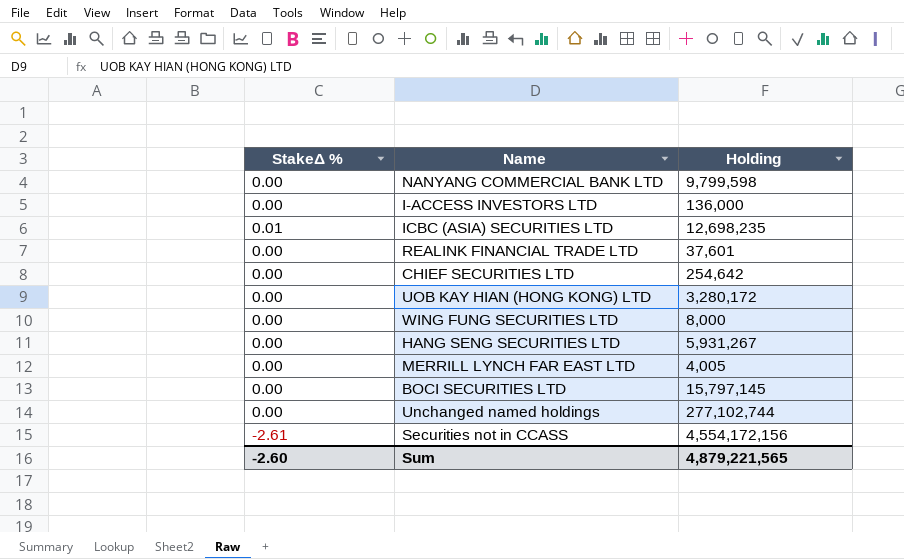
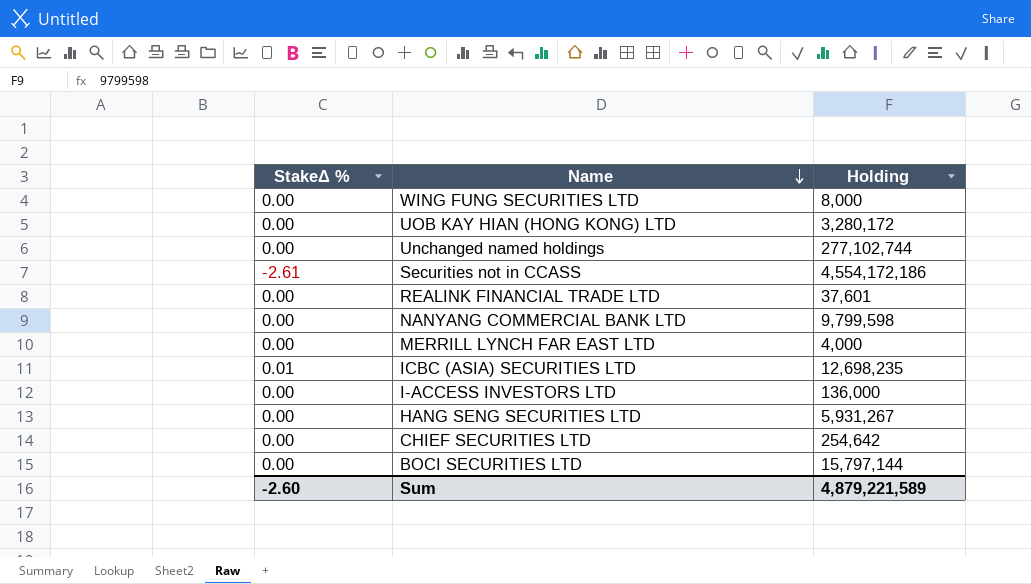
row order: none -> Name descending
Securities not in CCASS | Holding: 4,554,172,156 -> 4,554,172,186
MERRILL LYNCH FAR EAST LTD | Holding: 4,005 -> 4,000
BOCI SECURITIES LTD | Holding: 15,797,145 -> 15,797,144
Sum | Holding: 4,879,221,565 -> 4,879,221,589

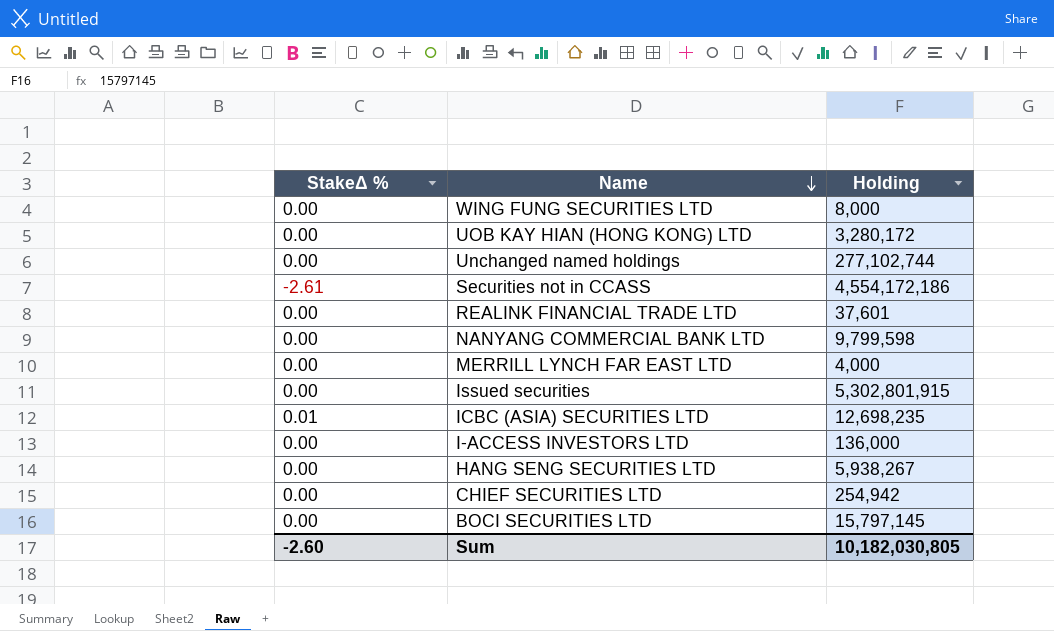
row Issued securities: none -> 0.00 | 5,302,801,915
HANG SENG SECURITIES LTD | Holding: 5,931,267 -> 5,938,267
CHIEF SECURITIES LTD | Holding: 254,642 -> 254,942
BOCI SECURITIES LTD | Holding: 15,797,144 -> 15,797,145
Sum | Holding: 4,879,221,589 -> 10,182,030,805

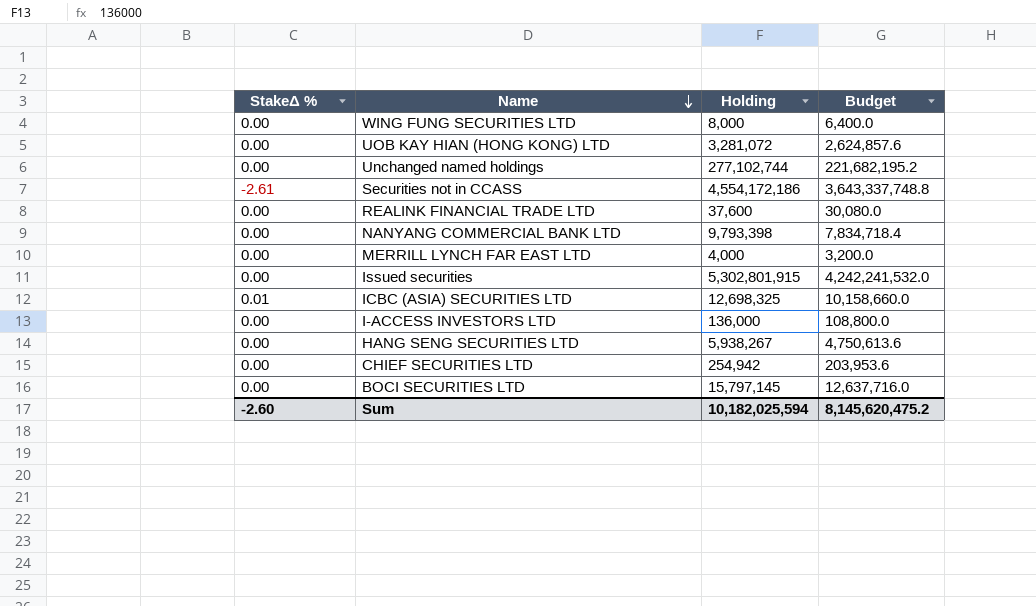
column Budget | formula: none -> [Holding] * 0.8
UOB KAY HIAN (HONG KONG) LTD | Holding: 3,280,172 -> 3,281,072
REALINK FINANCIAL TRADE LTD | Holding: 37,601 -> 37,600
NANYANG COMMERCIAL BANK LTD | Holding: 9,799,598 -> 9,793,398
ICBC (ASIA) SECURITIES LTD | Holding: 12,698,235 -> 12,698,325
Sum | Holding: 10,182,030,805 -> 10,182,025,594

